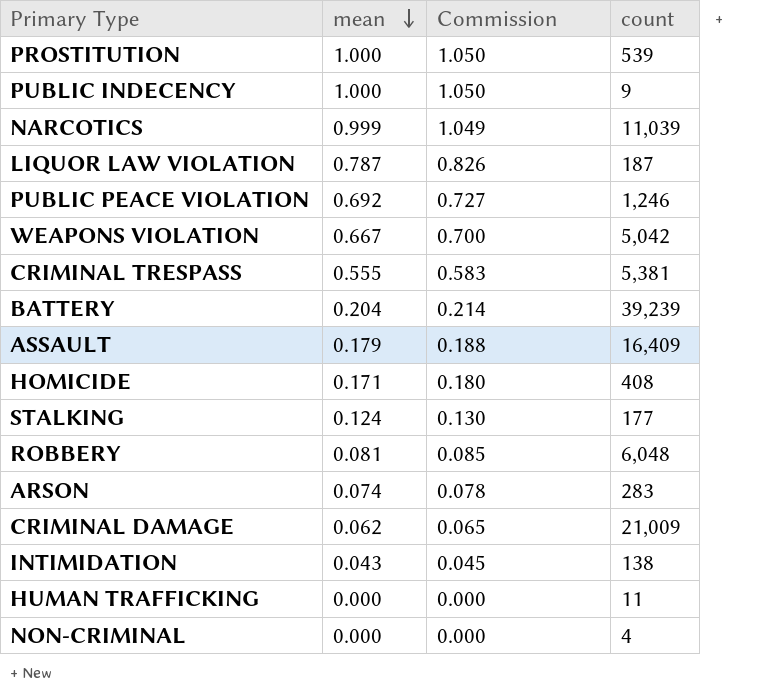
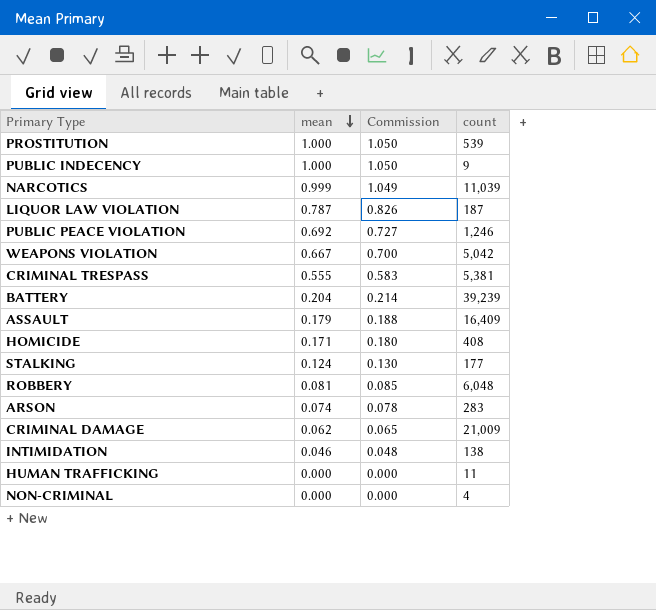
INTIMIDATION | mean: 0.043 -> 0.046
INTIMIDATION | Commission: 0.045 -> 0.048

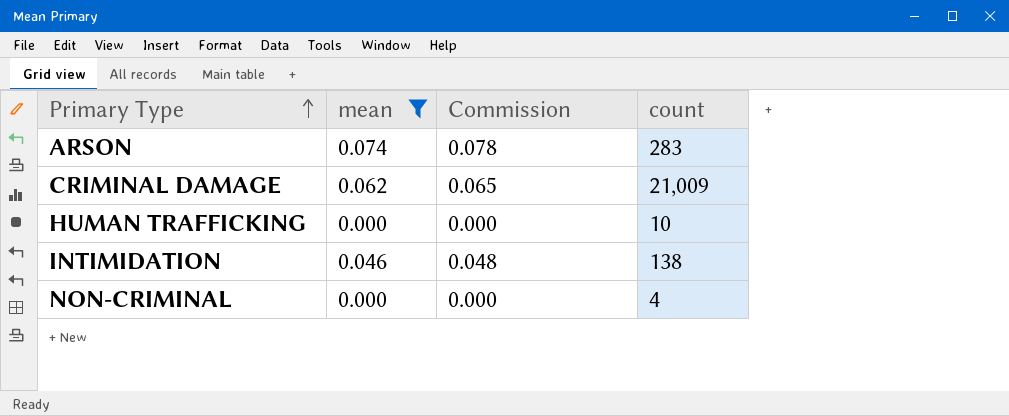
filter: none -> mean <= 0.074
row order: mean descending -> Primary Type ascending
HUMAN TRAFFICKING | count: 11 -> 10

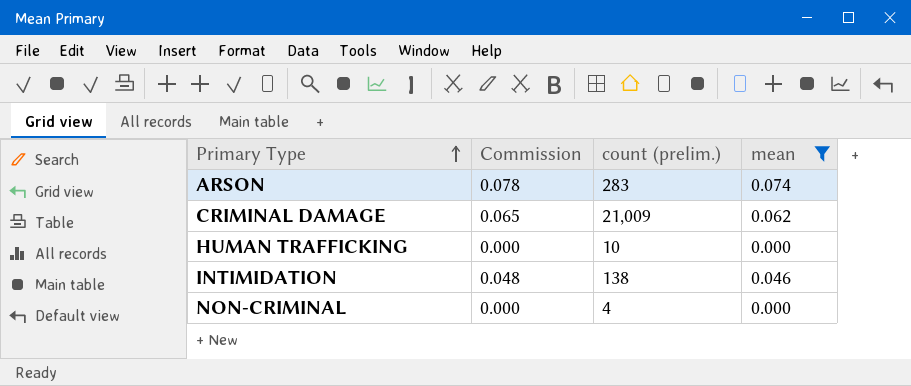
column name: count -> count (prelim.)
column mean | position: 2 -> 4

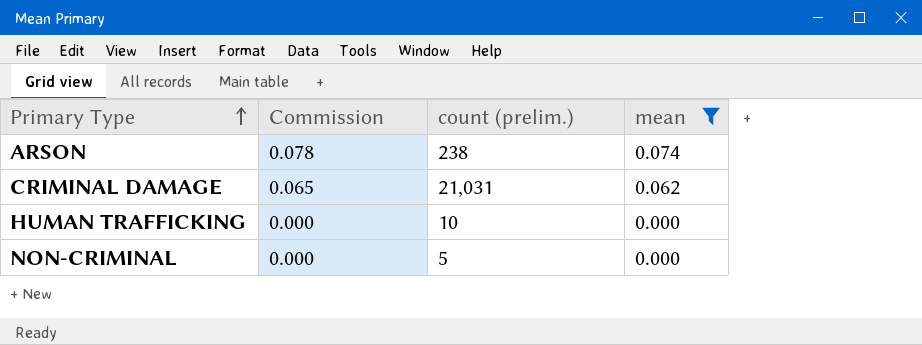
row INTIMIDATION: 0.048 | 138 | 0.046 -> none
ARSON | count (prelim.): 283 -> 238
CRIMINAL DAMAGE | count (prelim.): 21,009 -> 21,031
NON-CRIMINAL | count (prelim.): 4 -> 5

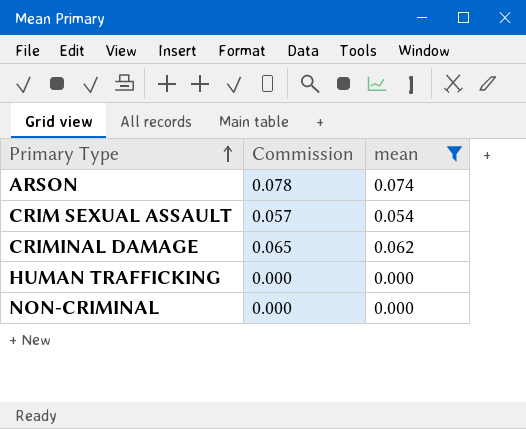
column count (prelim.) | position: 3 -> none
row CRIM SEXUAL ASSAULT: none -> 0.057 | 0.054

